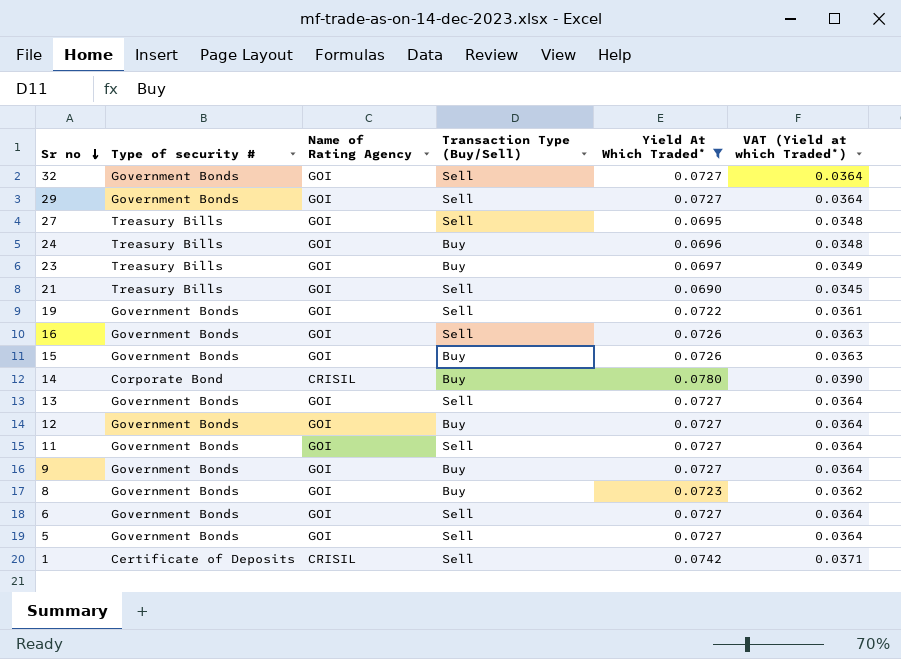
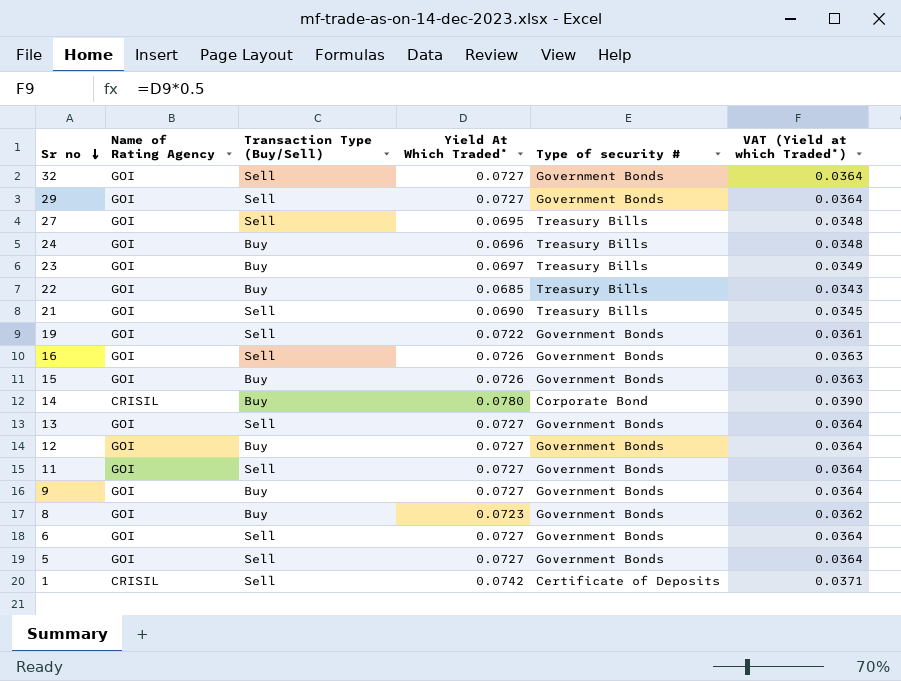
filter: Yield At Which Traded* != 0.0685 -> none
column Type of security # | position: 2 -> 5

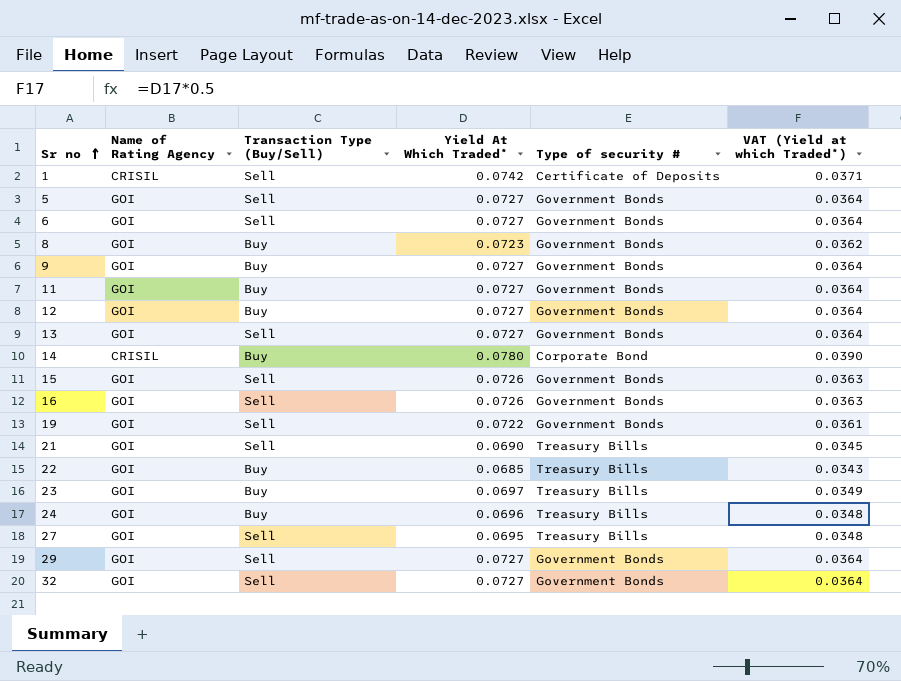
row order: Sr no descending -> Sr no ascending
11 | Transaction Type (Buy/Sell): Sell -> Buy
15 | Transaction Type (Buy/Sell): Buy -> Sell

